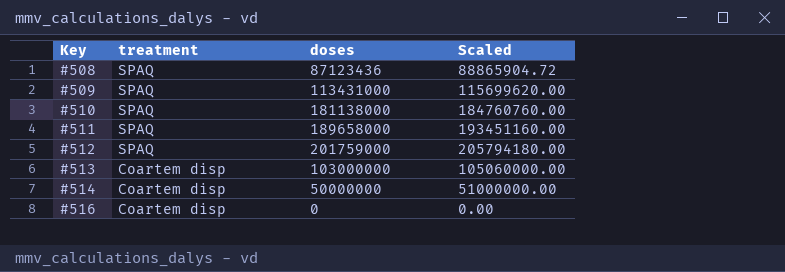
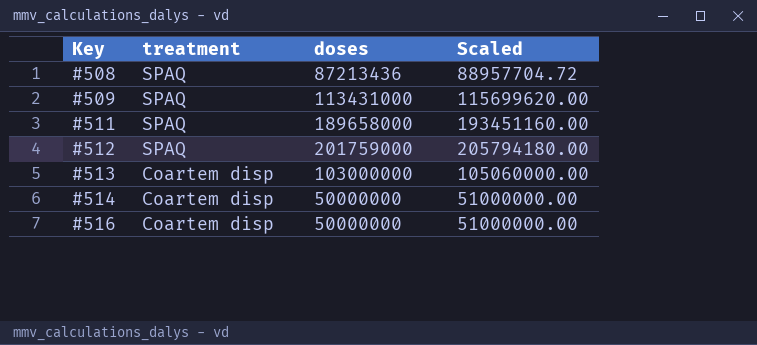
row #510: SPAQ | 181138000 | 184760760.00 -> none
#508 | doses: 87123436 -> 87213436
#508 | Scaled: 88865904.72 -> 88957704.72
#516 | doses: 0 -> 50000000
#516 | Scaled: 0.00 -> 51000000.00

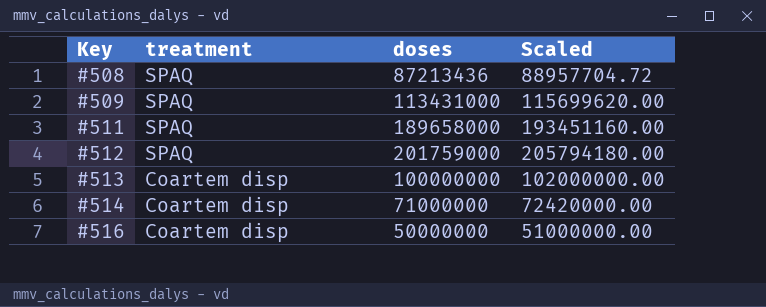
#513 | doses: 103000000 -> 100000000
#513 | Scaled: 105060000.00 -> 102000000.00
#514 | doses: 50000000 -> 71000000
#514 | Scaled: 51000000.00 -> 72420000.00

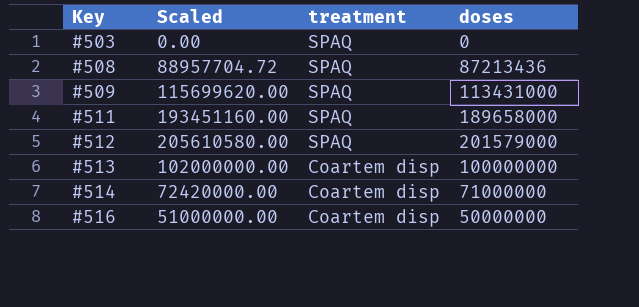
column Scaled | position: 4 -> 2
row #503: none -> 0.00 | SPAQ | 0
#512 | Scaled: 205794180.00 -> 205610580.00
#512 | doses: 201759000 -> 201579000

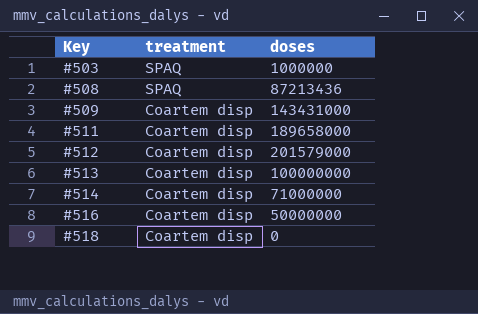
column Scaled | formula: [doses] * 1.02 -> none
#503 | doses: 0 -> 1000000
#509 | treatment: SPAQ -> Coartem disp
#509 | doses: 113431000 -> 143431000
#511 | treatment: SPAQ -> Coartem disp
#512 | treatment: SPAQ -> Coartem disp
row #518: none -> Coartem disp | 0

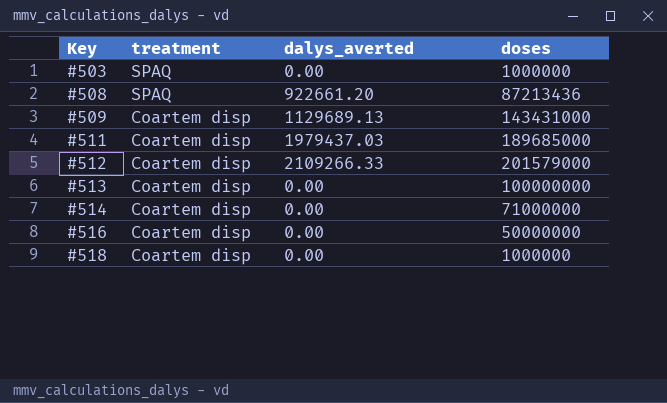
column dalys_averted | position: none -> 3
#511 | doses: 189658000 -> 189685000
#518 | doses: 0 -> 1000000

